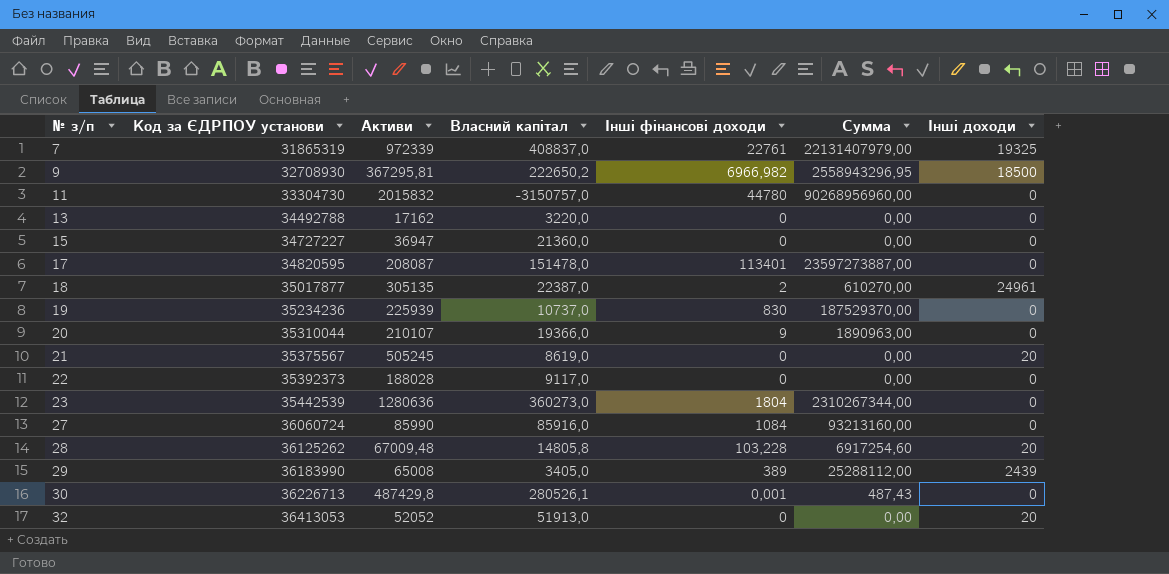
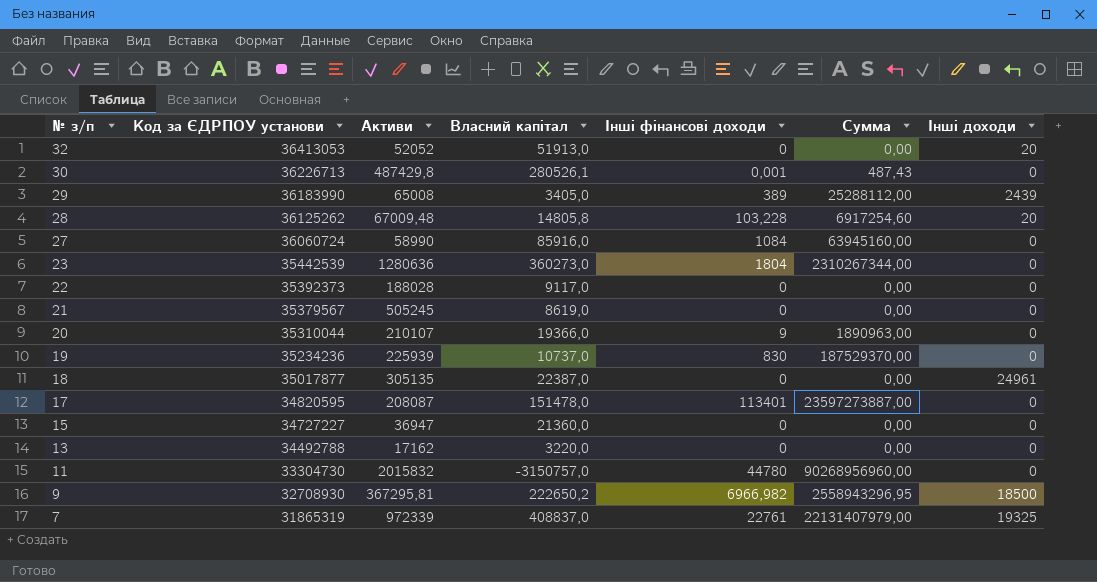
row order: № з/п ascending -> № з/п descending
27 | Активи: 85990 -> 58990
27 | Сумма: 93213160,00 -> 63945160,00
21 | Код за ЄДРПОУ установи: 35375567 -> 35379567
21 | Інші доходи: 20 -> 0
18 | Інші фінансові доходи: 2 -> 0
18 | Сумма: 610270,00 -> 0,00

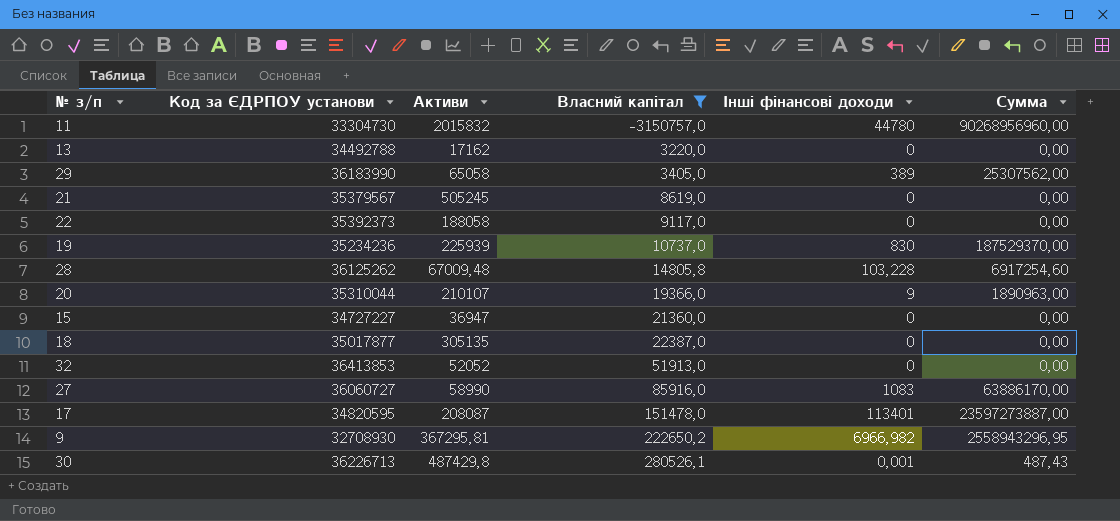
filter: none -> Власний капітал <= 280526,1
row order: № з/п descending -> Власний капітал ascending
column Інші доходи | position: 7 -> none
29 | Активи: 65008 -> 65058
29 | Сумма: 25288112,00 -> 25307562,00
22 | Активи: 188028 -> 188058
32 | Код за ЄДРПОУ установи: 36413053 -> 36413853
27 | Код за ЄДРПОУ установи: 36060724 -> 36060727
27 | Інші фінансові доходи: 1084 -> 1083
27 | Сумма: 63945160,00 -> 63886170,00

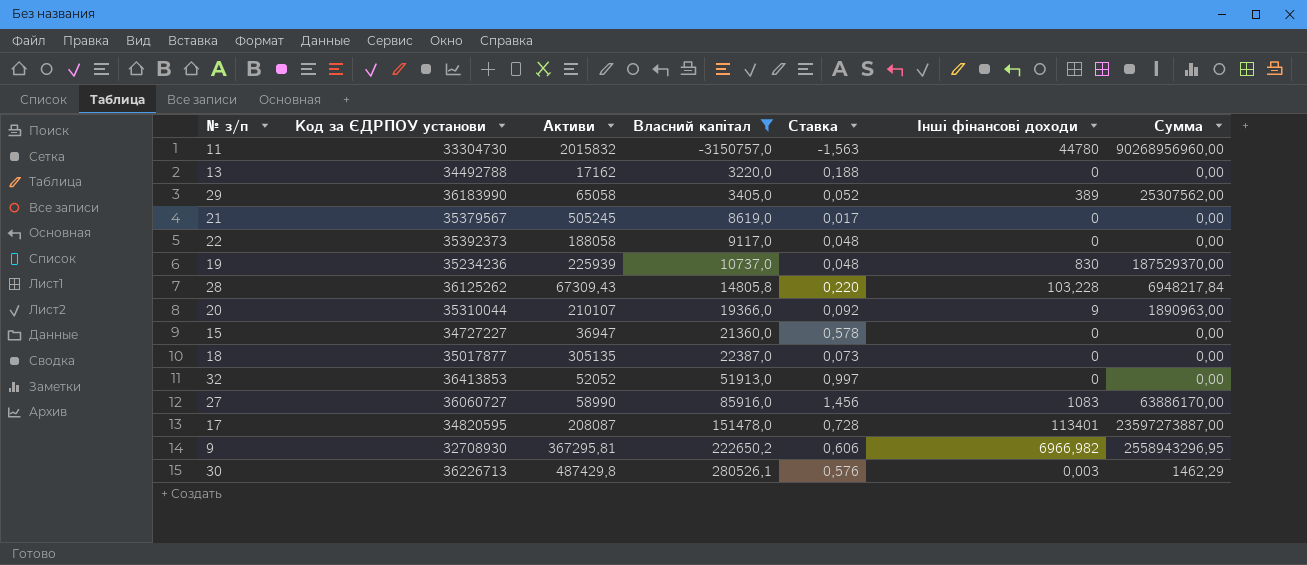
column Ставка | formula: none -> [Власний капітал] / [Активи]
28 | Активи: 67009,48 -> 67309,43
28 | Сумма: 6917254,60 -> 6948217,84
30 | Інші фінансові доходи: 0,001 -> 0,003
30 | Сумма: 487,43 -> 1462,29

